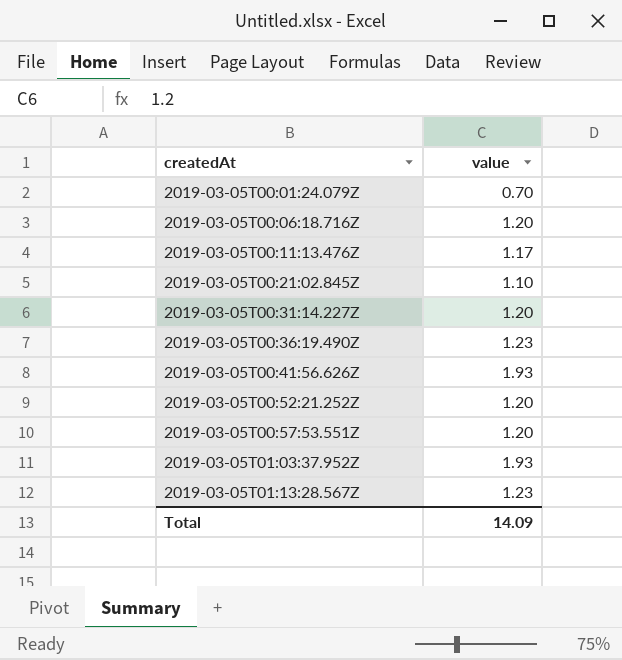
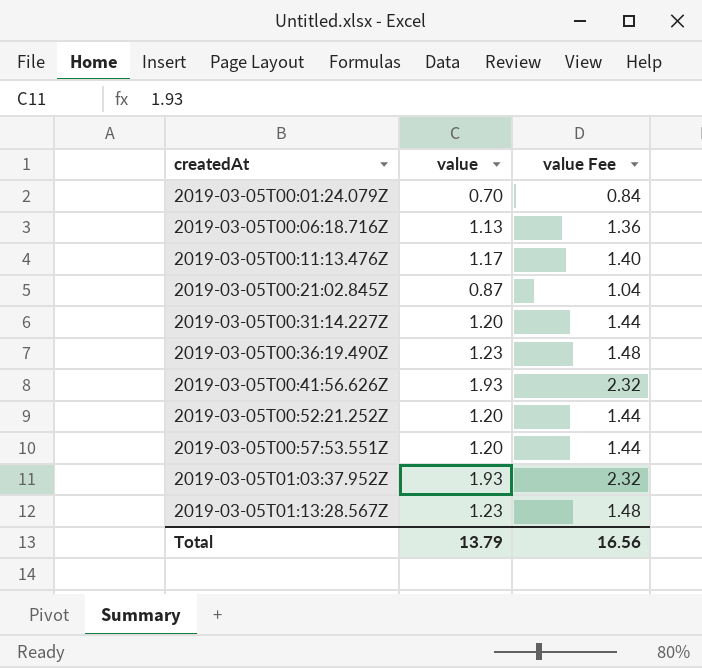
column value Fee | formula: none -> [value] * 1.2
2019-03-05T00:06:18.716Z | value: 1.20 -> 1.13
2019-03-05T00:21:02.845Z | value: 1.10 -> 0.87
Total | value: 14.09 -> 13.79

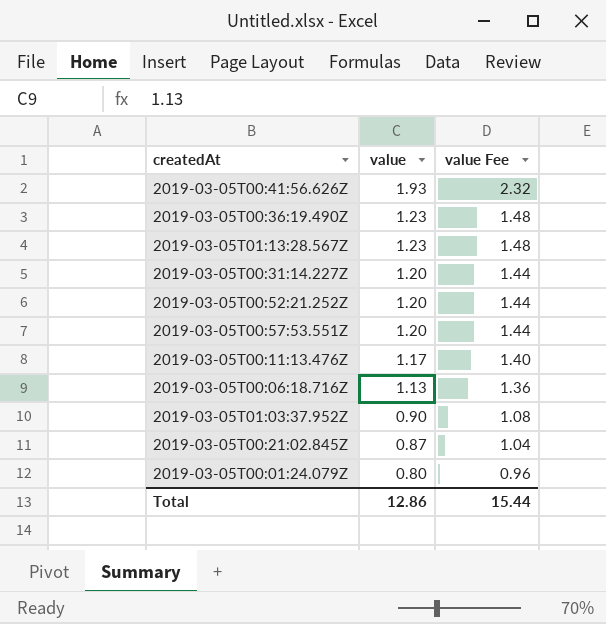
row order: createdAt ascending -> value descending
2019-03-05T01:03:37.952Z | value: 1.93 -> 0.90
2019-03-05T01:03:37.952Z | value Fee: 2.32 -> 1.08
2019-03-05T00:01:24.079Z | value: 0.70 -> 0.80
2019-03-05T00:01:24.079Z | value Fee: 0.84 -> 0.96
Total | value: 13.79 -> 12.86
Total | value Fee: 16.56 -> 15.44

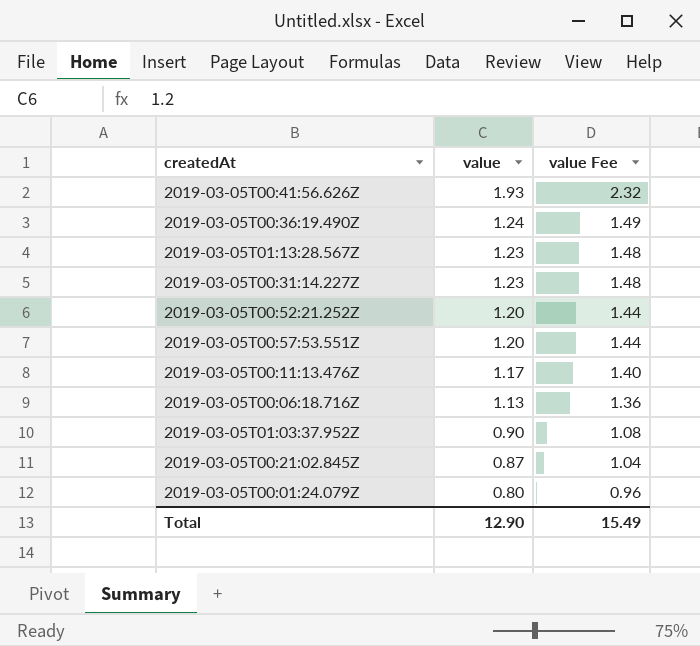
2019-03-05T00:36:19.490Z | value: 1.23 -> 1.24
2019-03-05T00:36:19.490Z | value Fee: 1.48 -> 1.49
2019-03-05T00:31:14.227Z | value: 1.20 -> 1.23
2019-03-05T00:31:14.227Z | value Fee: 1.44 -> 1.48
Total | value: 12.86 -> 12.90
Total | value Fee: 15.44 -> 15.49

